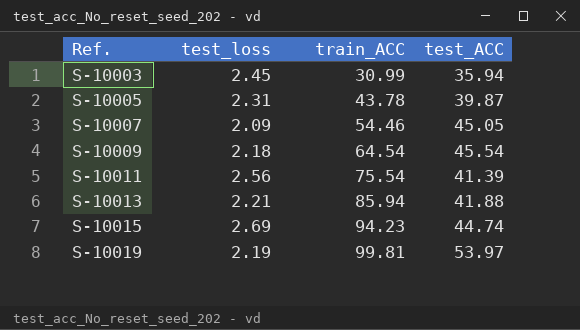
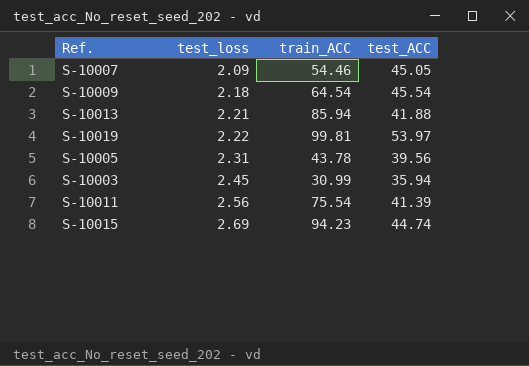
row order: Ref. ascending -> test_loss ascending
S-10019 | test_loss: 2.19 -> 2.22
S-10005 | test_ACC: 39.87 -> 39.56

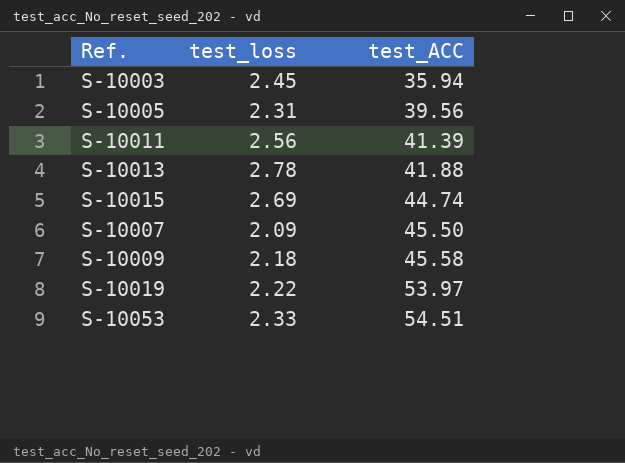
row order: test_loss ascending -> test_ACC ascending
column train_ACC | position: 3 -> none
S-10013 | test_loss: 2.21 -> 2.78
S-10007 | test_ACC: 45.05 -> 45.50
S-10009 | test_ACC: 45.54 -> 45.58
row S-10053: none -> 2.33 | 54.51

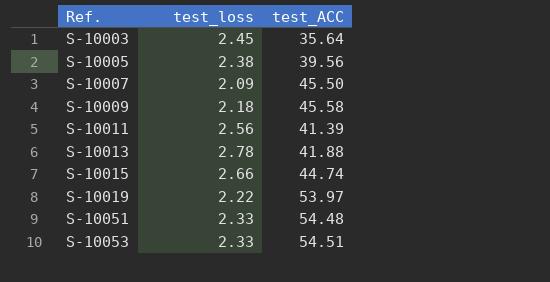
row order: test_ACC ascending -> Ref. ascending
S-10003 | test_ACC: 35.94 -> 35.64
S-10005 | test_loss: 2.31 -> 2.38
S-10015 | test_loss: 2.69 -> 2.66
row S-10051: none -> 2.33 | 54.48

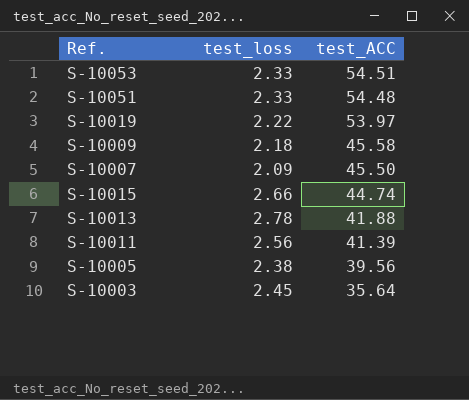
row order: Ref. ascending -> test_ACC descending

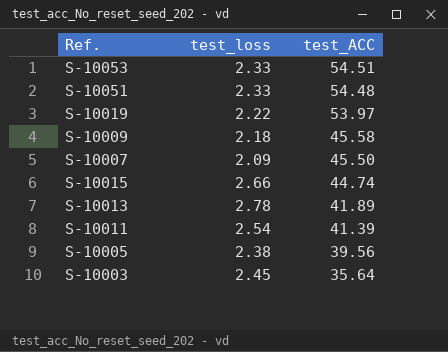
S-10013 | test_ACC: 41.88 -> 41.89
S-10011 | test_loss: 2.56 -> 2.54

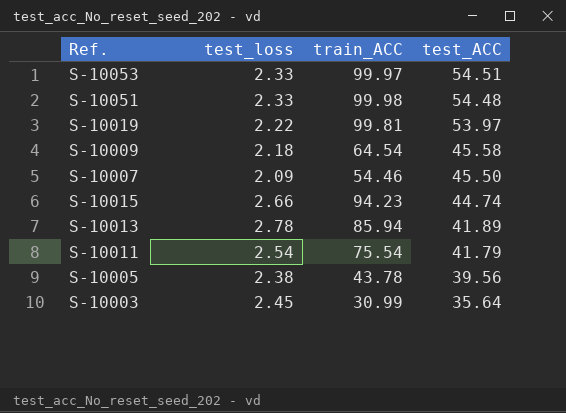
column train_ACC | position: none -> 3
S-10011 | test_ACC: 41.39 -> 41.79

